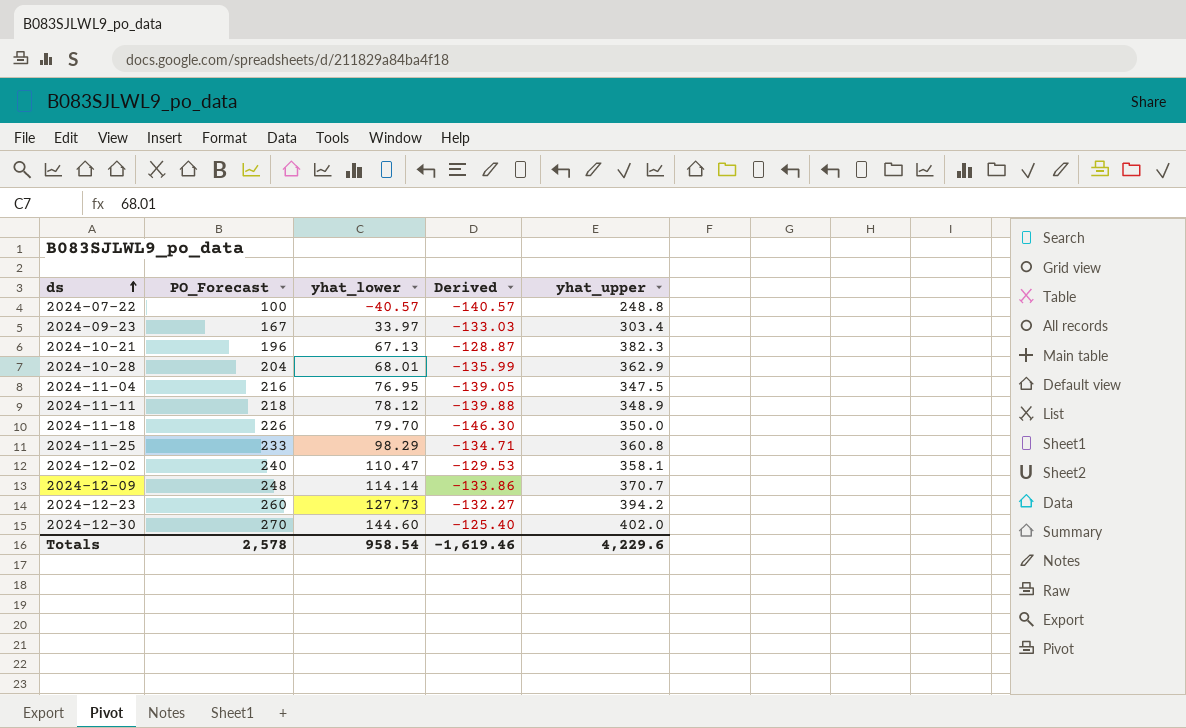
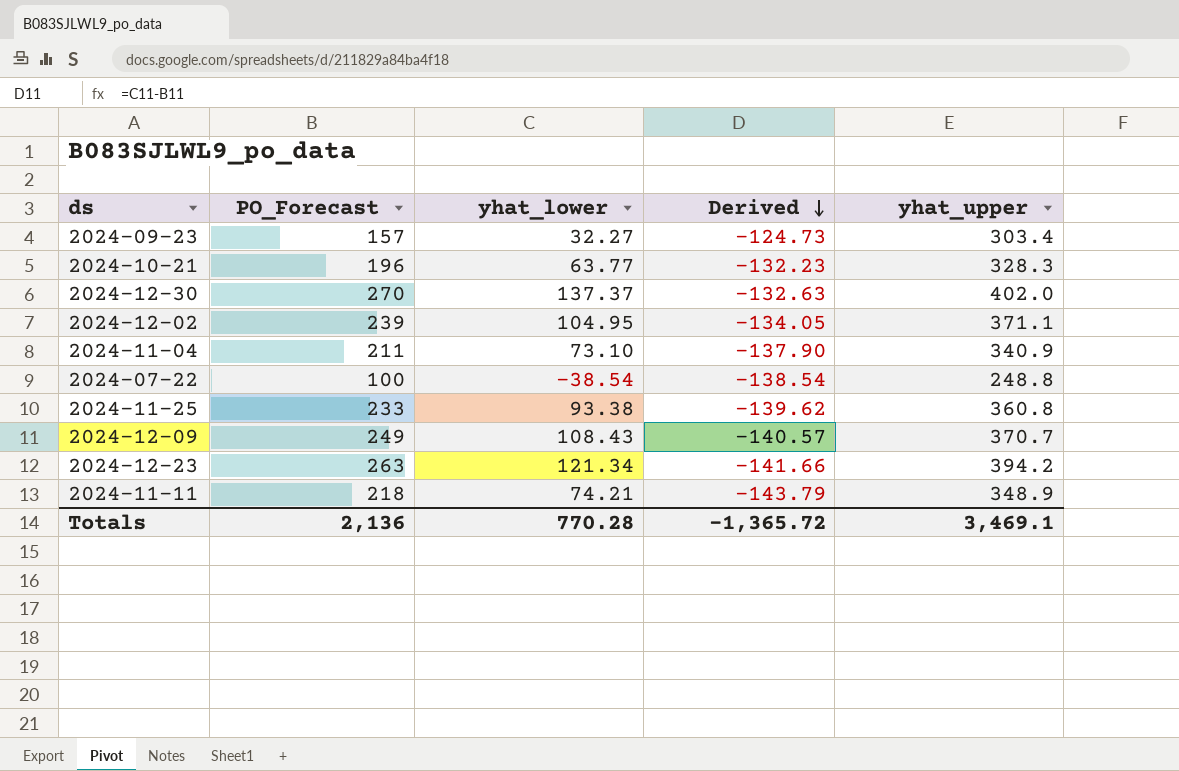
row order: ds ascending -> Derived descending
row 2024-10-28: 204 | 68.01 | -135.99 | 362.9 -> none
row 2024-11-18: 226 | 79.70 | -146.30 | 350.0 -> none
2024-09-23 | PO_Forecast: 167 -> 157
2024-09-23 | yhat_lower: 33.97 -> 32.27
2024-09-23 | Derived: -133.03 -> -124.73
2024-10-21 | yhat_lower: 67.13 -> 63.77
2024-10-21 | Derived: -128.87 -> -132.23
2024-10-21 | yhat_upper: 382.3 -> 328.3
2024-12-30 | yhat_lower: 144.60 -> 137.37
2024-12-30 | Derived: -125.40 -> -132.63
2024-12-02 | PO_Forecast: 240 -> 239
2024-12-02 | yhat_lower: 110.47 -> 104.95
2024-12-02 | Derived: -129.53 -> -134.05
2024-12-02 | yhat_upper: 358.1 -> 371.1
2024-11-04 | PO_Forecast: 216 -> 211
2024-11-04 | yhat_lower: 76.95 -> 73.10
2024-11-04 | Derived: -139.05 -> -137.90
2024-11-04 | yhat_upper: 347.5 -> 340.9
2024-07-22 | yhat_lower: -40.57 -> -38.54
2024-07-22 | Derived: -140.57 -> -138.54
2024-11-25 | yhat_lower: 98.29 -> 93.38
2024-11-25 | Derived: -134.71 -> -139.62
2024-12-09 | PO_Forecast: 248 -> 249
2024-12-09 | yhat_lower: 114.14 -> 108.43
2024-12-09 | Derived: -133.86 -> -140.57
2024-12-23 | PO_Forecast: 260 -> 263
2024-12-23 | yhat_lower: 127.73 -> 121.34
2024-12-23 | Derived: -132.27 -> -141.66
2024-11-11 | yhat_lower: 78.12 -> 74.21
2024-11-11 | Derived: -139.88 -> -143.79
Totals | PO_Forecast: 2,578 -> 2,136
Totals | yhat_lower: 958.54 -> 770.28
Totals | Derived: -1,619.46 -> -1,365.72
Totals | yhat_upper: 4,229.6 -> 3,469.1

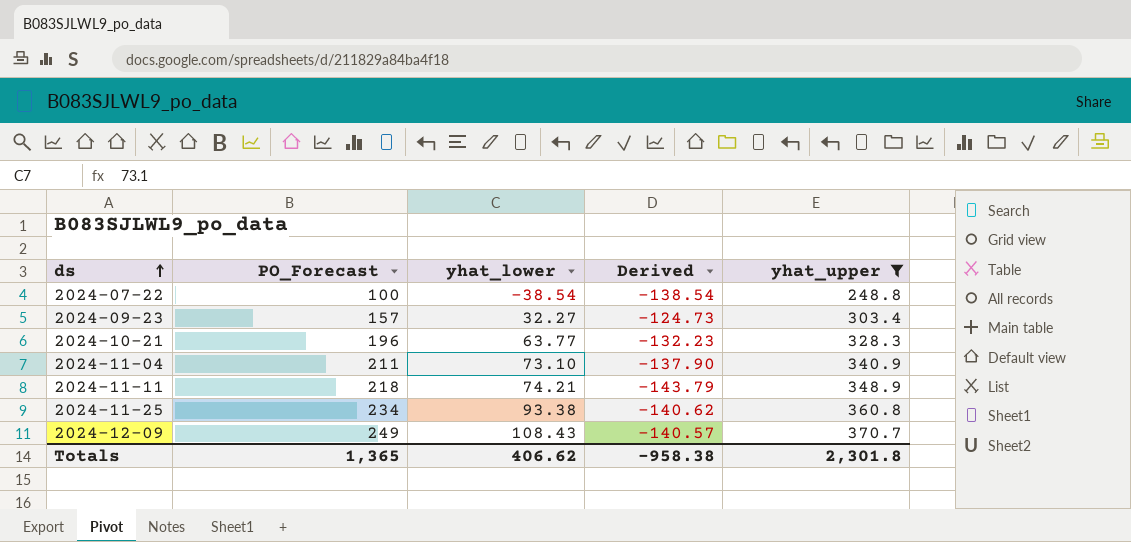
filter: none -> yhat_upper <= 370.7
row order: Derived descending -> ds ascending
2024-11-25 | PO_Forecast: 233 -> 234
2024-11-25 | Derived: -139.62 -> -140.62
Totals | PO_Forecast: 2,136 -> 1,365
Totals | yhat_lower: 770.28 -> 406.62
Totals | Derived: -1,365.72 -> -958.38
Totals | yhat_upper: 3,469.1 -> 2,301.8

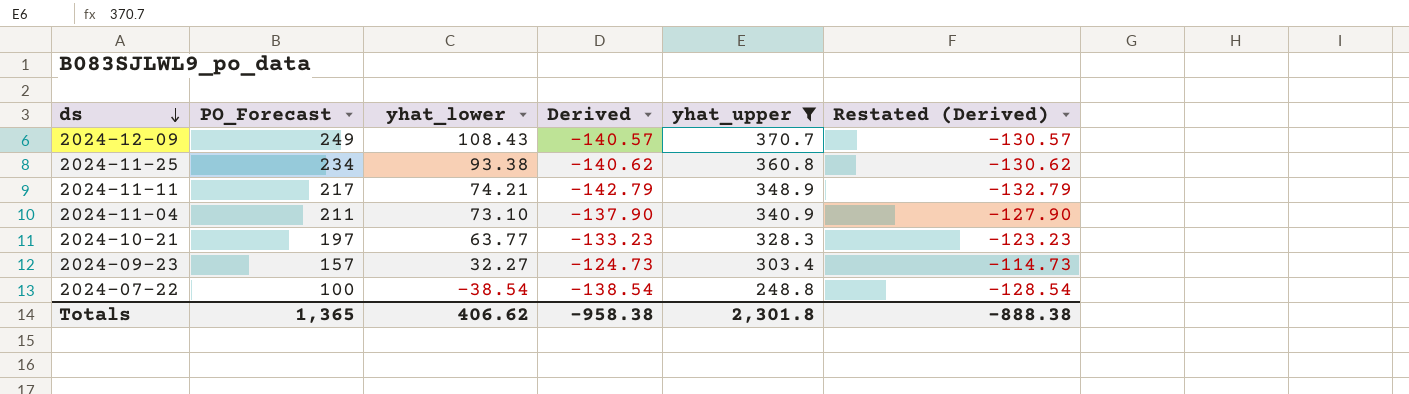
row order: ds ascending -> ds descending
column Restated (Derived) | formula: none -> [Derived] + 10
2024-11-11 | PO_Forecast: 218 -> 217
2024-11-11 | Derived: -143.79 -> -142.79
2024-10-21 | PO_Forecast: 196 -> 197
2024-10-21 | Derived: -132.23 -> -133.23

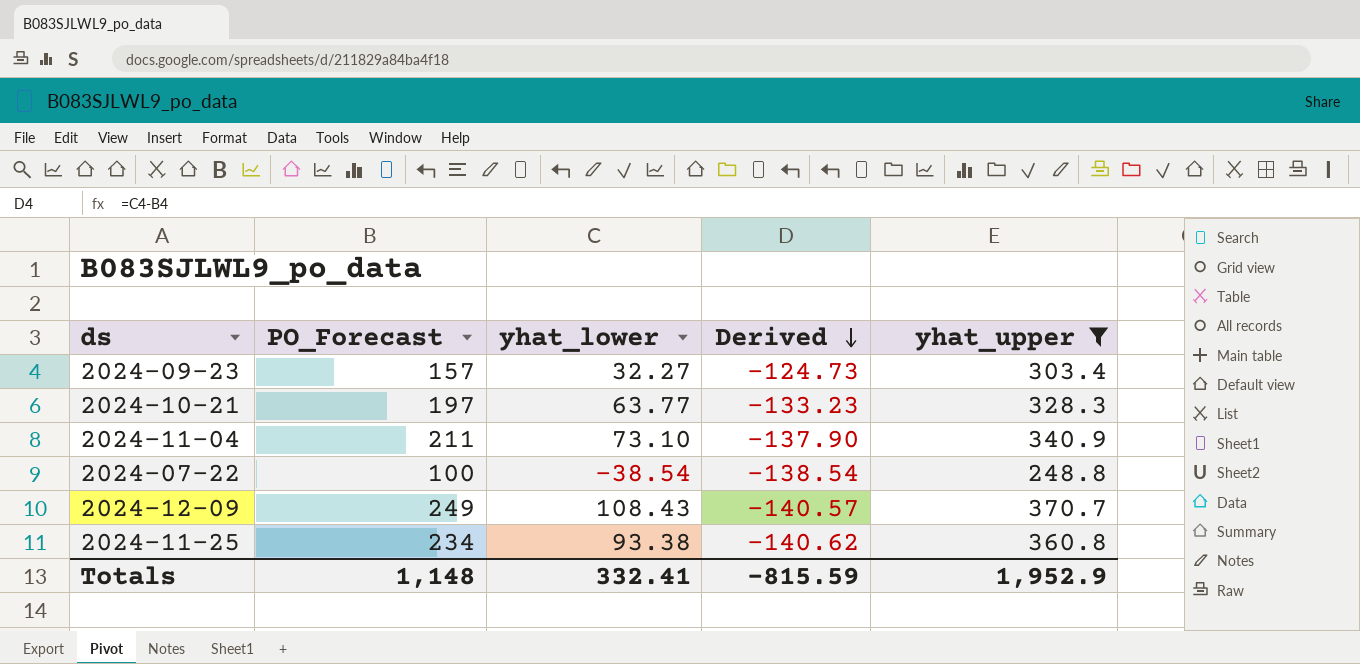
row order: ds descending -> Derived descending
column Restated (Derived) | formula: [Derived] + 10 -> none
row 2024-11-11: 217 | 74.21 | -142.79 | 348.9 | -132.79 -> none
Totals | PO_Forecast: 1,365 -> 1,148
Totals | yhat_lower: 406.62 -> 332.41
Totals | Derived: -958.38 -> -815.59
Totals | yhat_upper: 2,301.8 -> 1,952.9

